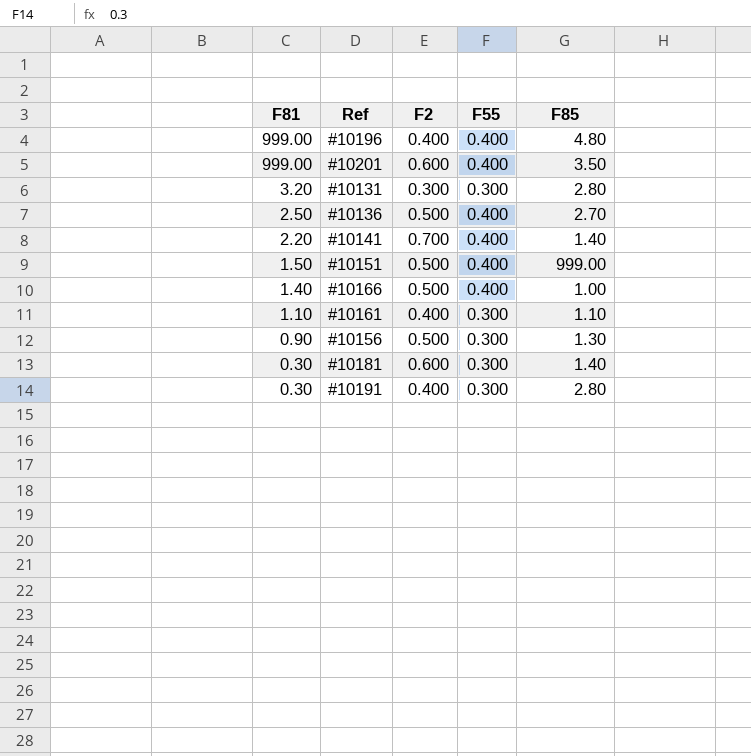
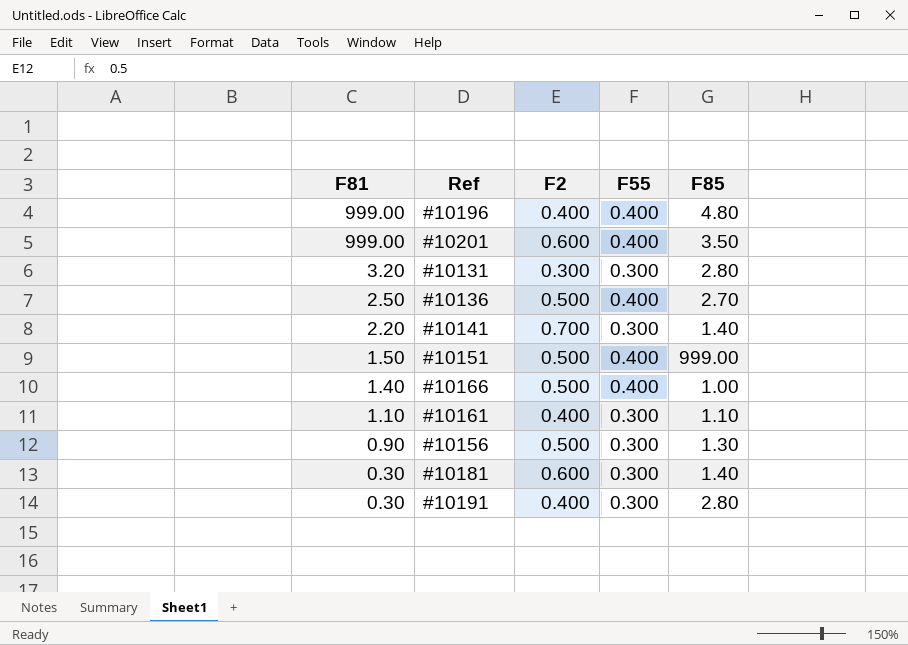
#10141 | F55: 0.400 -> 0.300

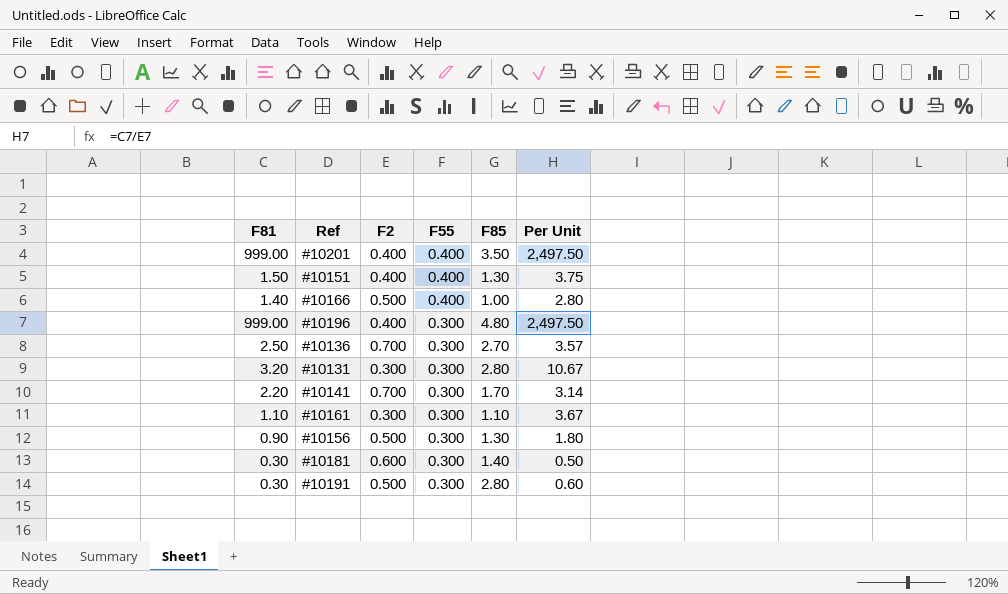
row order: F81 descending -> F55 descending
column Per Unit | formula: none -> [F81] / [F2]
#10201 | F2: 0.600 -> 0.400
#10151 | F2: 0.500 -> 0.400
#10151 | F85: 999.00 -> 1.30
#10196 | F55: 0.400 -> 0.300
#10136 | F2: 0.500 -> 0.700
#10136 | F55: 0.400 -> 0.300
#10141 | F85: 1.40 -> 1.70
#10161 | F2: 0.400 -> 0.300
#10191 | F2: 0.400 -> 0.500

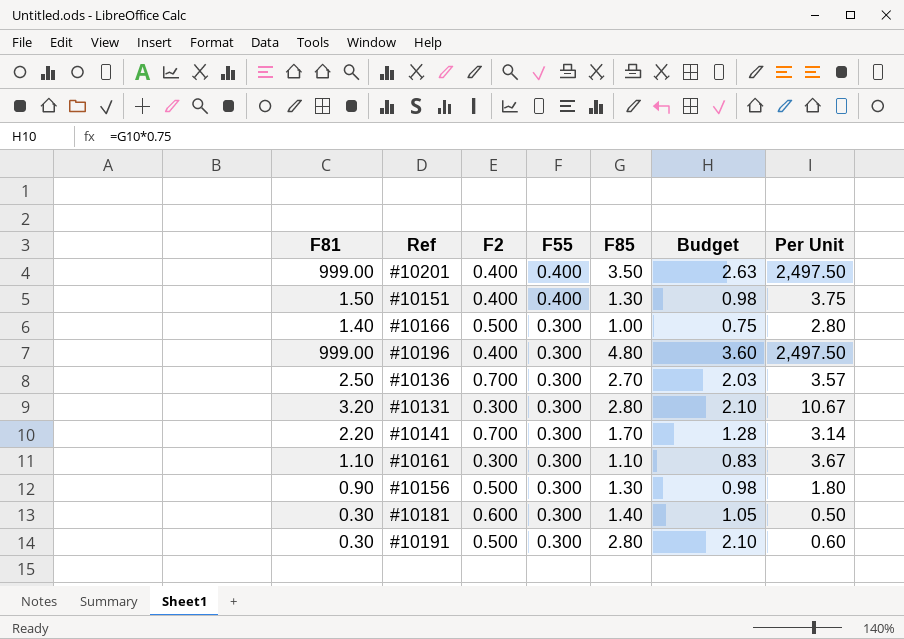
column Budget | formula: none -> [F85] * 0.75
#10166 | F55: 0.400 -> 0.300

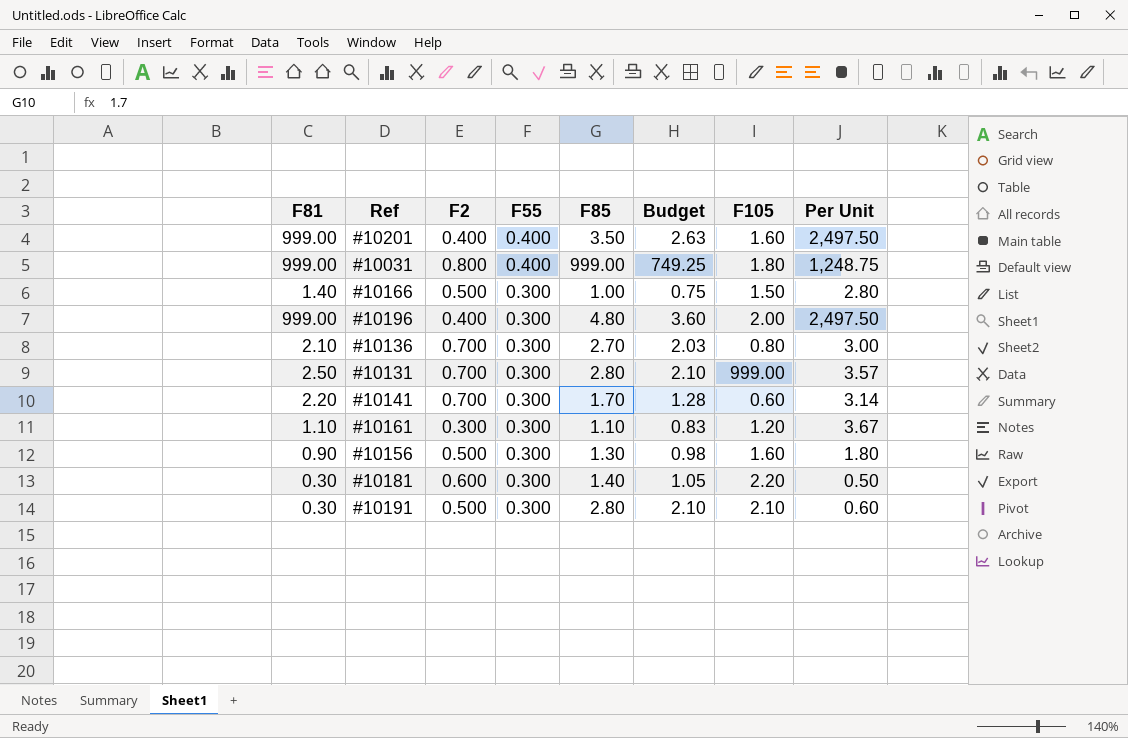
column F105 | position: none -> 7
row #10151: 1.50 | 0.400 | 0.400 | 1.30 | 0.98 | 3.75 -> none
row #10031: none -> 999.00 | 0.800 | 0.400 | 999.00 | 749.25 | 1.80 | 1,248.75
#10136 | F81: 2.50 -> 2.10
#10136 | Per Unit: 3.57 -> 3.00
#10131 | F81: 3.20 -> 2.50
#10131 | F2: 0.300 -> 0.700
#10131 | Per Unit: 10.67 -> 3.57

